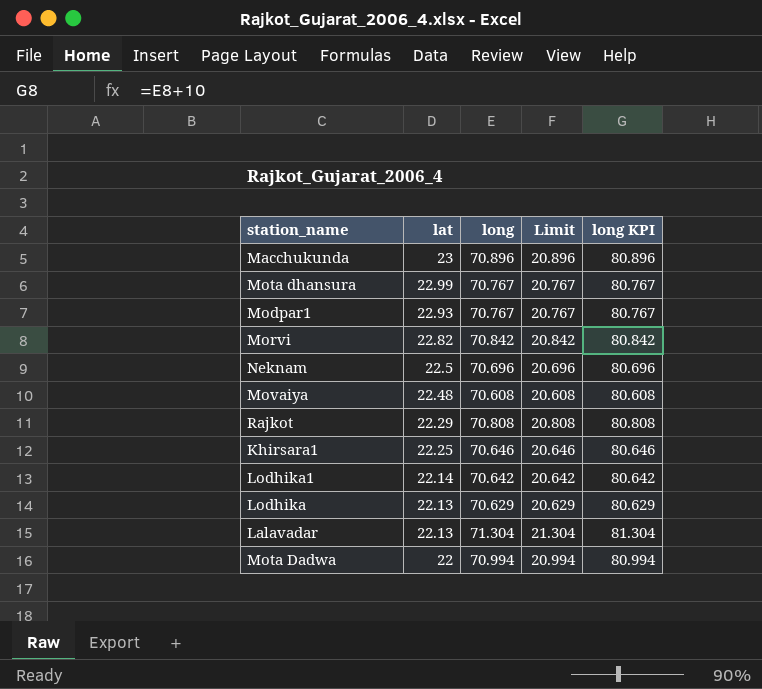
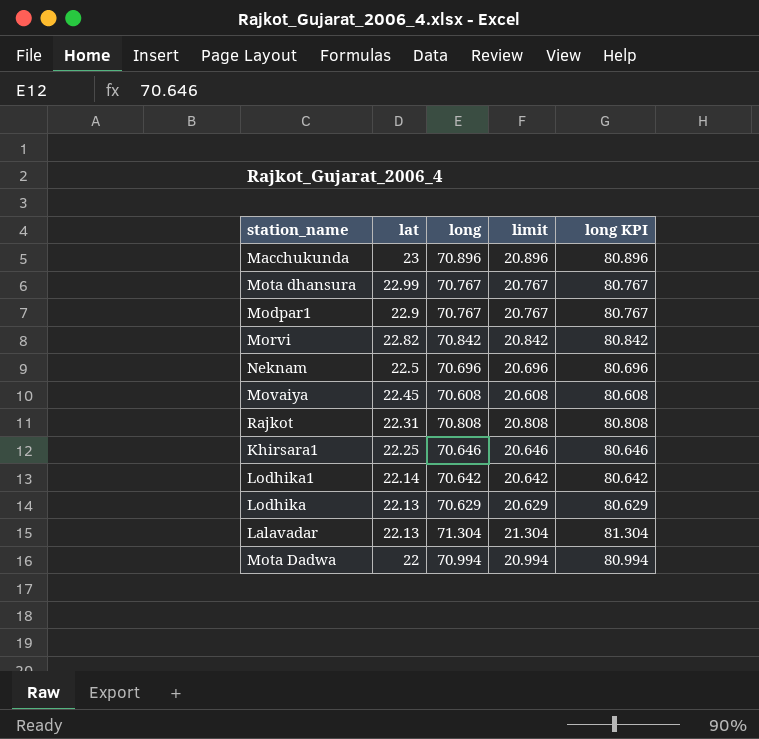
column name: Limit -> limit
Modpar1 | lat: 22.93 -> 22.9
Movaiya | lat: 22.48 -> 22.45
Rajkot | lat: 22.29 -> 22.31

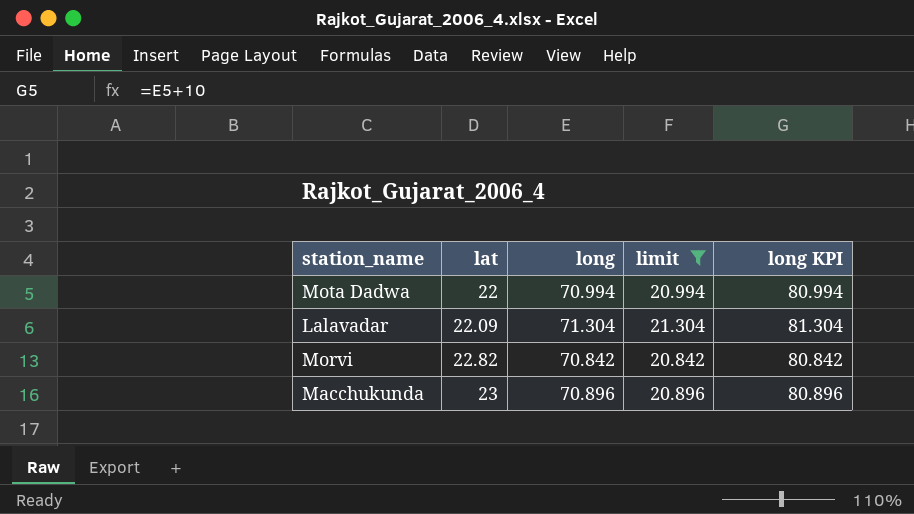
filter: none -> limit >= 20.842
row order: lat descending -> lat ascending
Lalavadar | lat: 22.13 -> 22.09

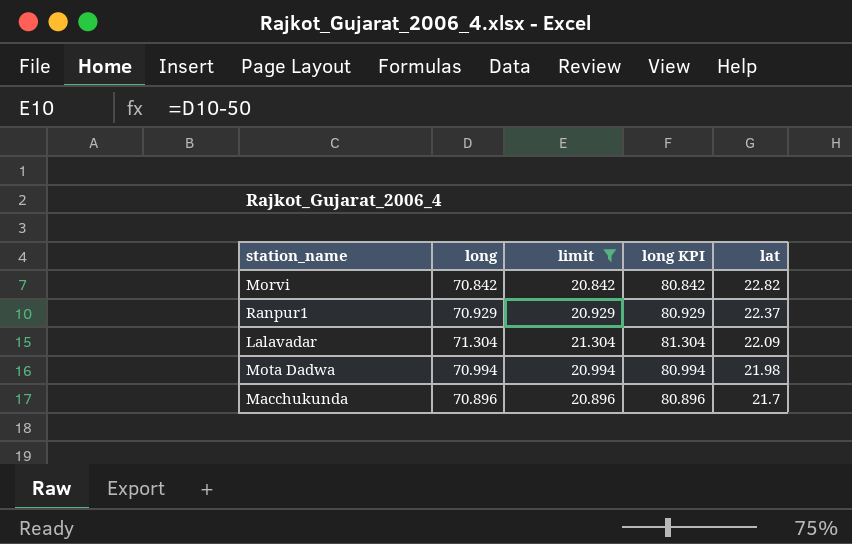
row order: lat ascending -> lat descending
column lat | position: 2 -> 5
row Ranpur1: none -> 70.929 | 20.929 | 80.929 | 22.37
Mota Dadwa | lat: 22 -> 21.98
Macchukunda | lat: 23 -> 21.7

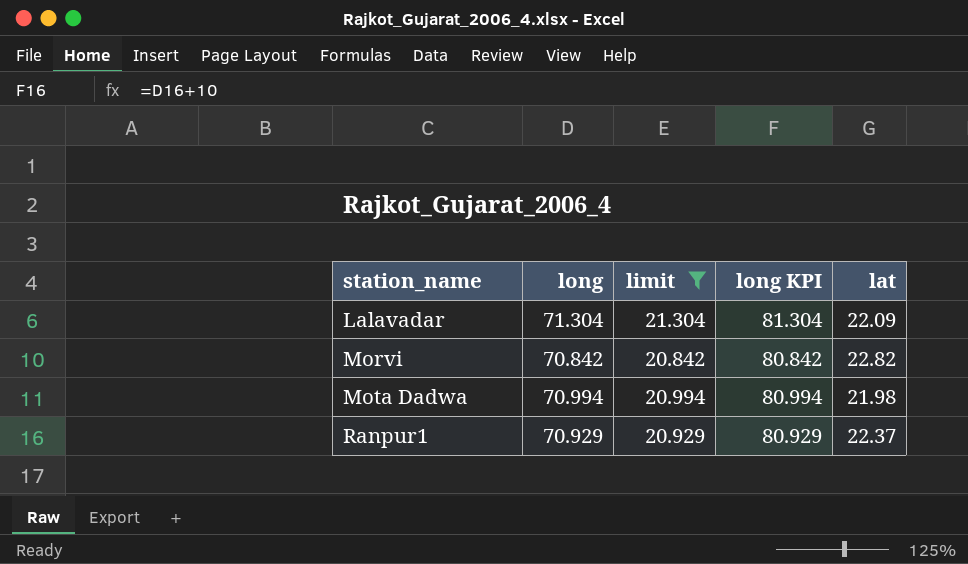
row order: lat descending -> station_name ascending
row Macchukunda: 70.896 | 20.896 | 80.896 | 21.7 -> none

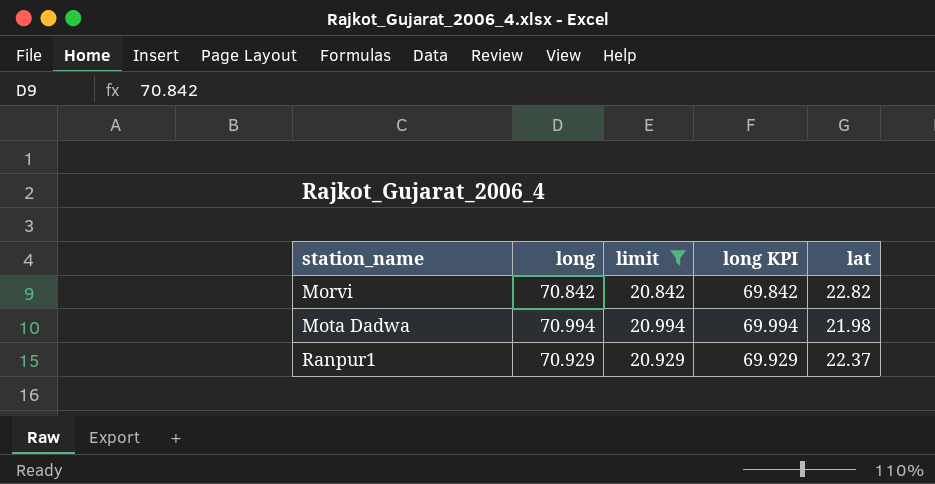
column long KPI | formula: [long] + 10 -> [long] - 1
row Lalavadar: 71.304 | 21.304 | 81.304 | 22.09 -> none

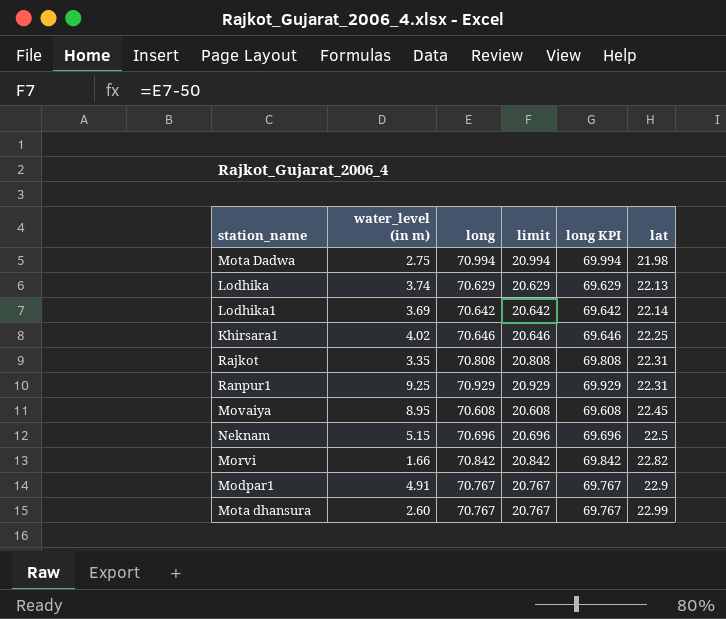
filter: limit >= 20.842 -> none
row order: station_name ascending -> lat ascending
column water_level (in m) | position: none -> 2
Ranpur1 | lat: 22.37 -> 22.31

